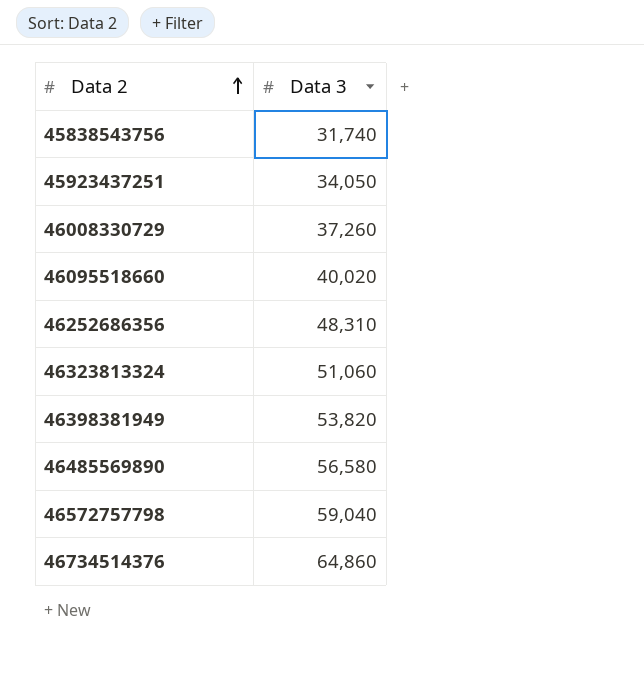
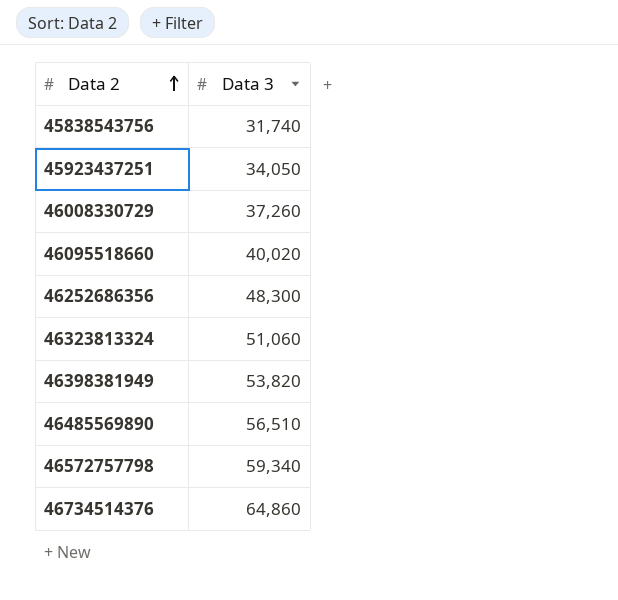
46252686356 | Data 3: 48,310 -> 48,300
46485569890 | Data 3: 56,580 -> 56,510
46572757798 | Data 3: 59,040 -> 59,340

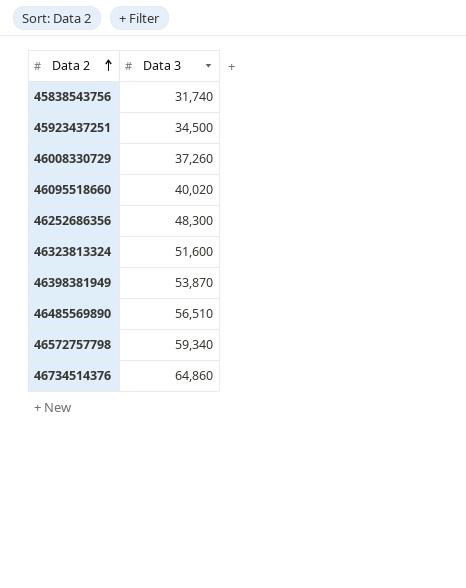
45923437251 | Data 3: 34,050 -> 34,500
46323813324 | Data 3: 51,060 -> 51,600
46398381949 | Data 3: 53,820 -> 53,870

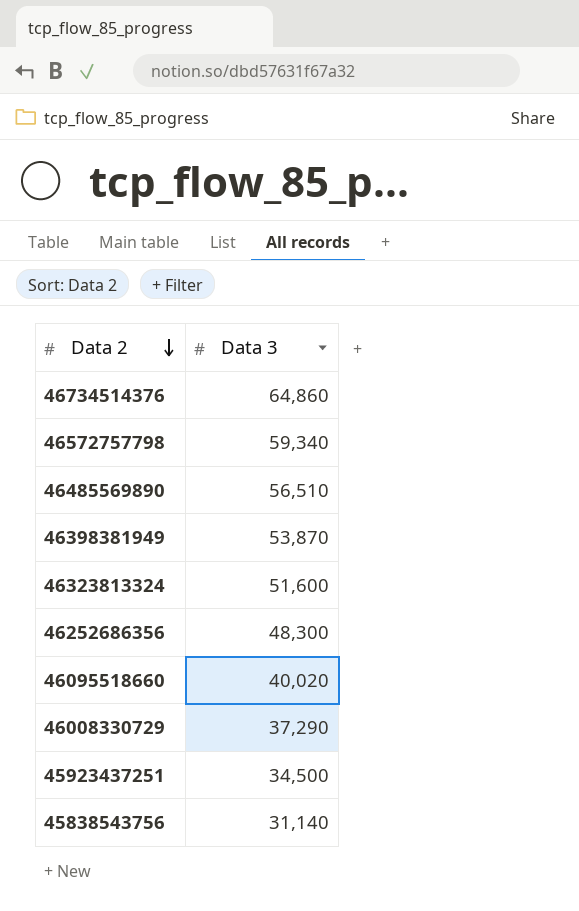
row order: Data 2 ascending -> Data 2 descending
46008330729 | Data 3: 37,260 -> 37,290
45838543756 | Data 3: 31,740 -> 31,140

